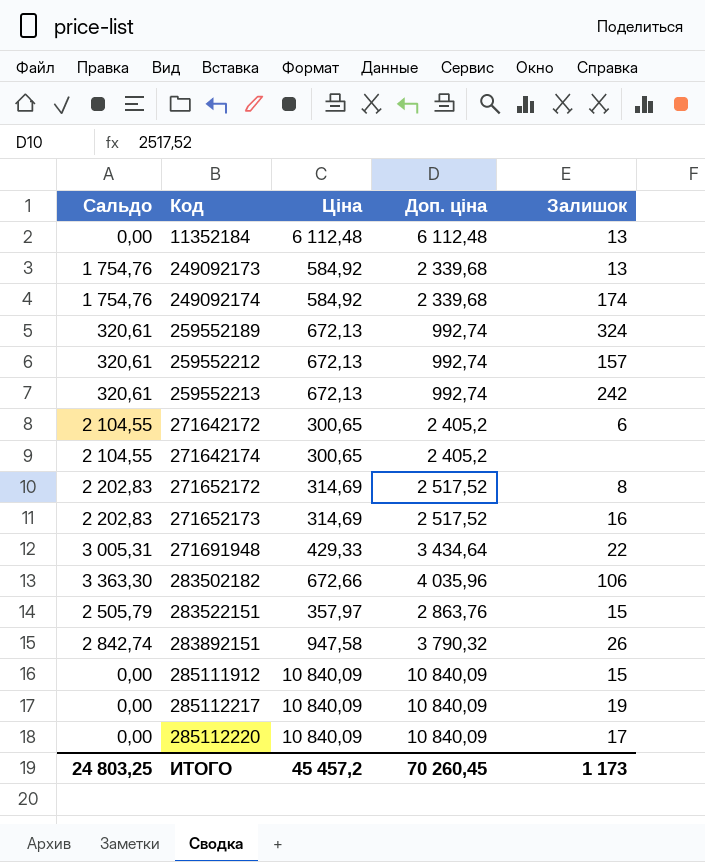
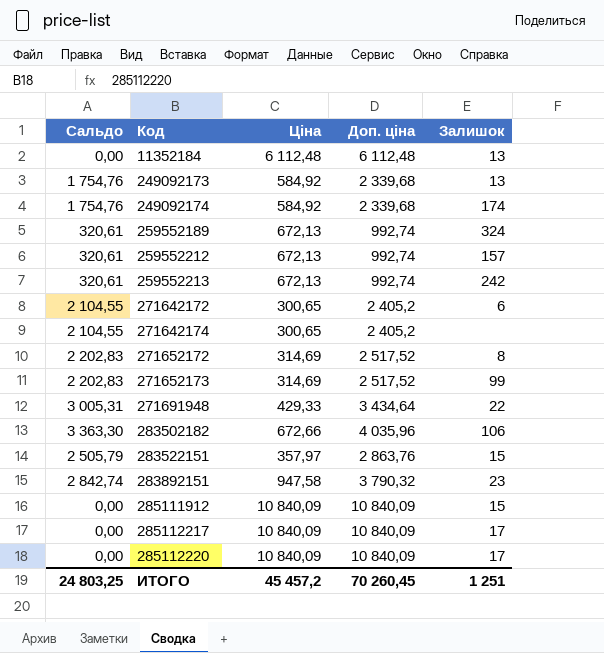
271652173 | Залишок: 16 -> 99
283892151 | Залишок: 26 -> 23
285112217 | Залишок: 19 -> 17
ИТОГО | Залишок: 1 173 -> 1 251

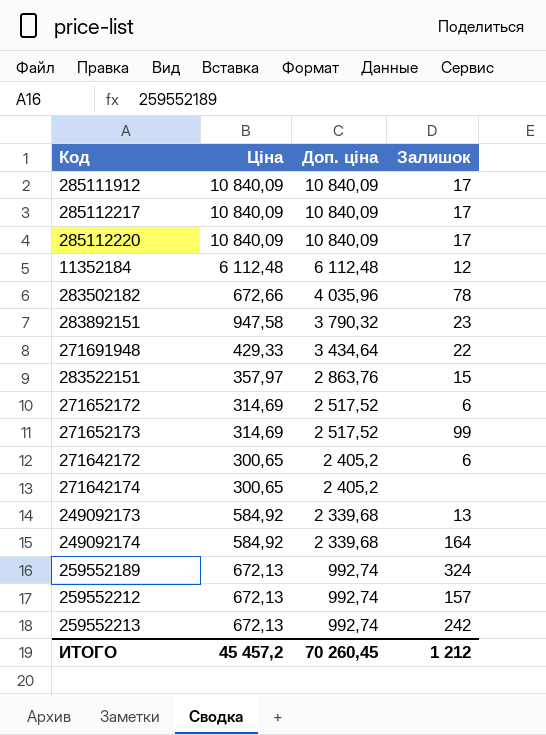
row order: Код ascending -> Доп. ціна descending
column Сальдо | formula: [Доп. ціна] - [Ціна] -> none
285111912 | Залишок: 15 -> 17
11352184 | Залишок: 13 -> 12
283502182 | Залишок: 106 -> 78
271652172 | Залишок: 8 -> 6
249092174 | Залишок: 174 -> 164
ИТОГО | Залишок: 1 251 -> 1 212

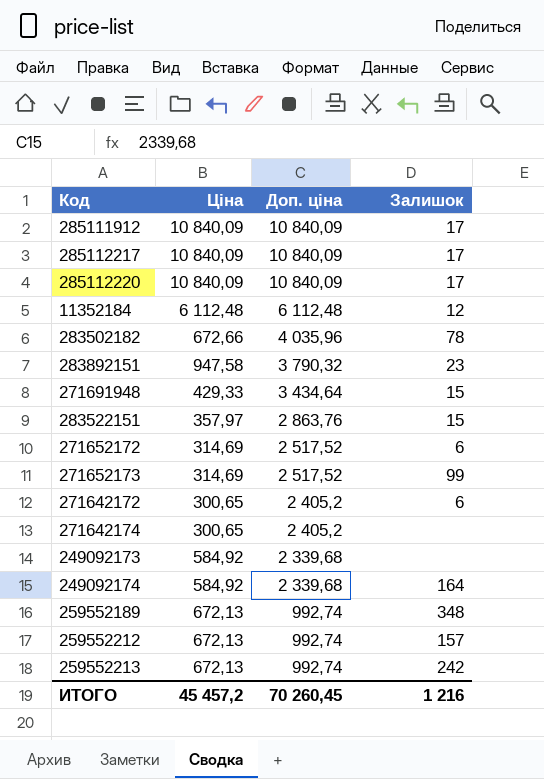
271691948 | Залишок: 22 -> 15
249092173 | Залишок: 13 -> none
259552189 | Залишок: 324 -> 348
ИТОГО | Залишок: 1 212 -> 1 216

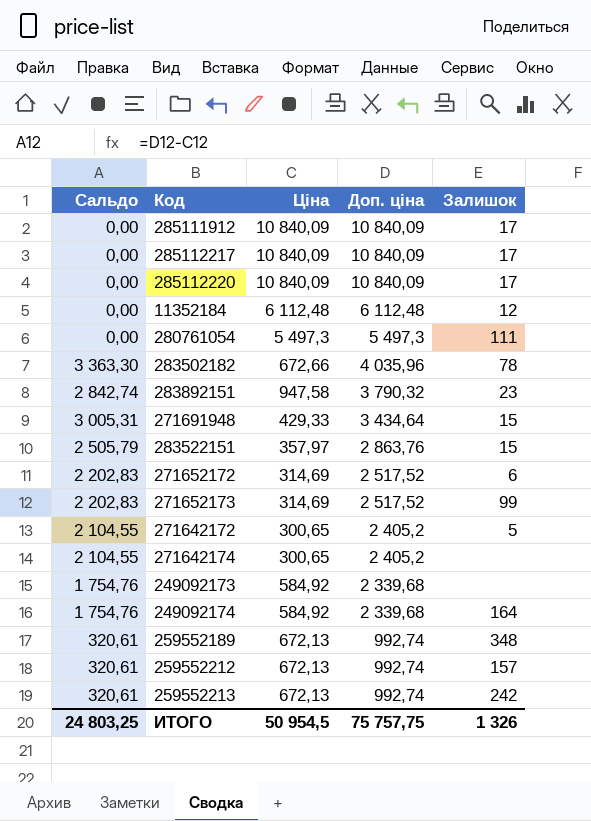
column Сальдо | formula: none -> [Доп. ціна] - [Ціна]
row 280761054: none -> 0,00 | 5 497,3 | 5 497,3 | 111
271642172 | Залишок: 6 -> 5
ИТОГО | Ціна: 45 457,2 -> 50 954,5
ИТОГО | Доп. ціна: 70 260,45 -> 75 757,75
ИТОГО | Залишок: 1 216 -> 1 326

